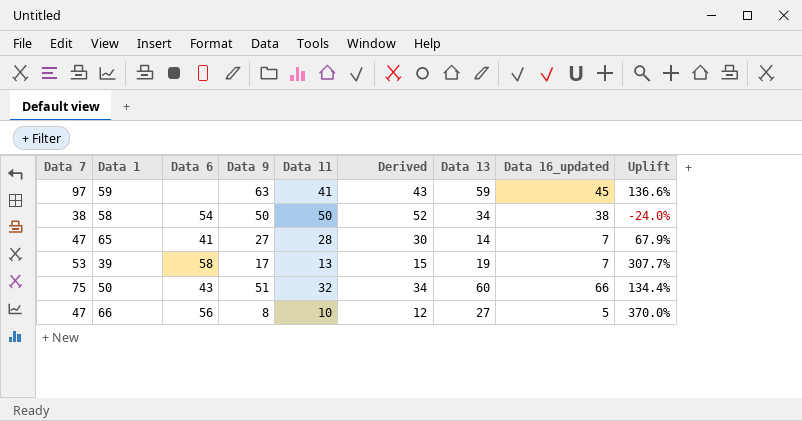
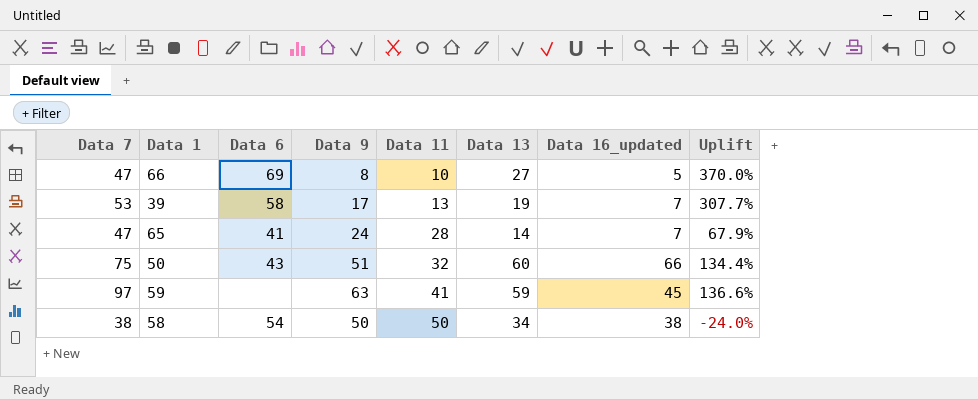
row order: none -> Data 11 ascending
column Derived | formula: [Data 11] + 2 -> none
66 | Data 6: 56 -> 69
65 | Data 9: 27 -> 24

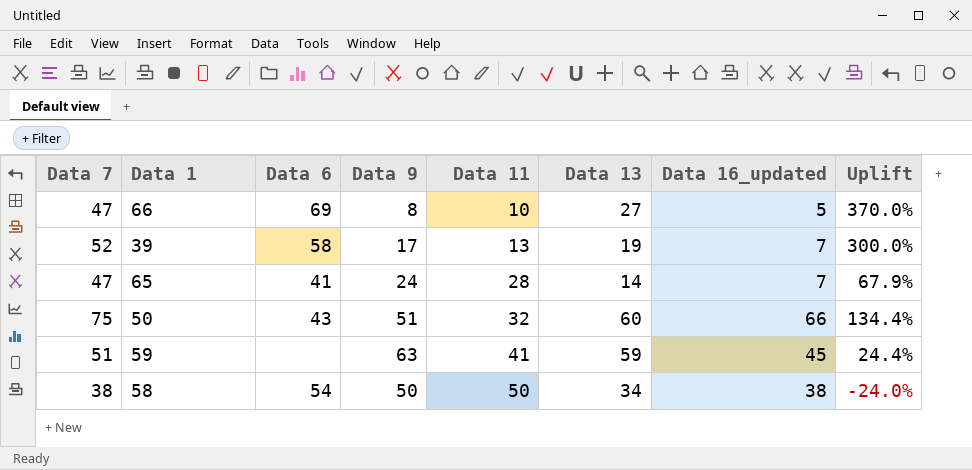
39 | Data 7: 53 -> 52
39 | Uplift: 307.7% -> 300.0%
59 | Data 7: 97 -> 51
59 | Uplift: 136.6% -> 24.4%

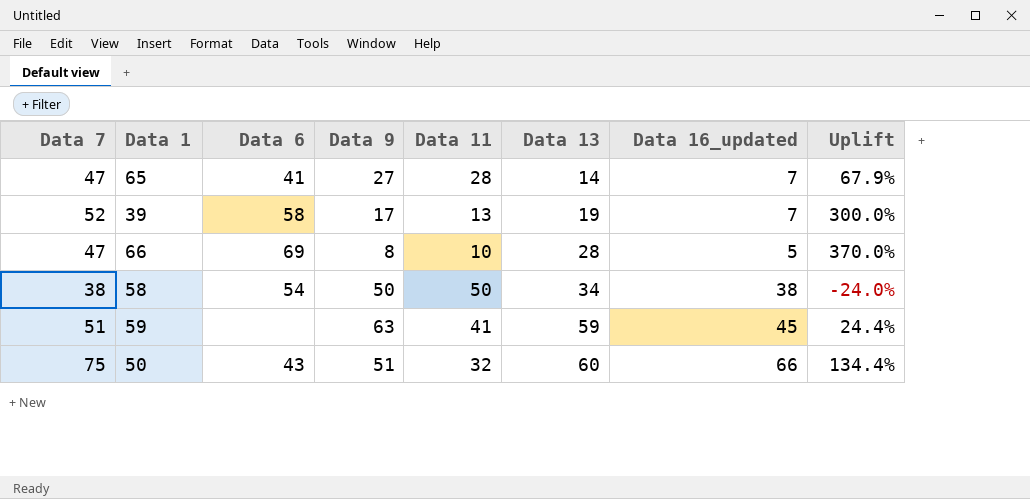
row order: Data 11 ascending -> Data 13 ascending
65 | Data 9: 24 -> 27
66 | Data 13: 27 -> 28

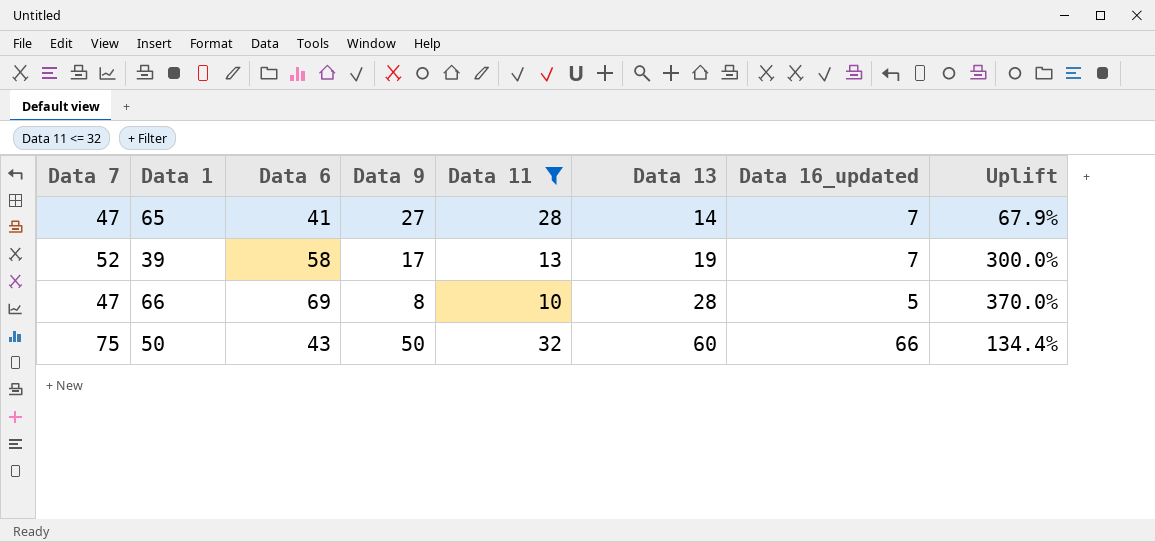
filter: none -> Data 11 <= 32
50 | Data 9: 51 -> 50

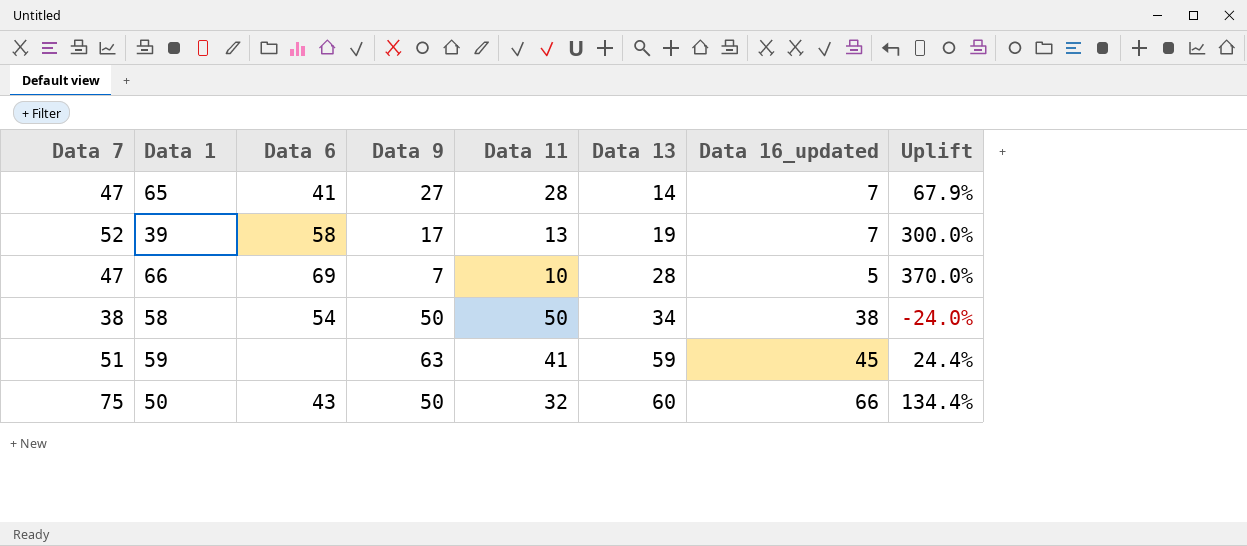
filter: Data 11 <= 32 -> none
66 | Data 9: 8 -> 7

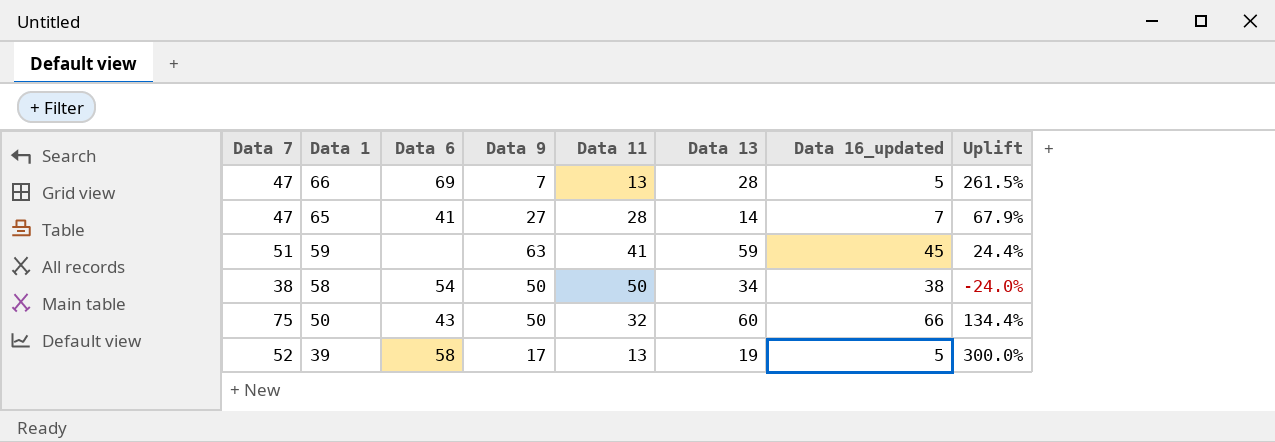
row order: Data 13 ascending -> Data 1 descending
66 | Data 11: 10 -> 13
66 | Uplift: 370.0% -> 261.5%
39 | Data 16_updated: 7 -> 5

